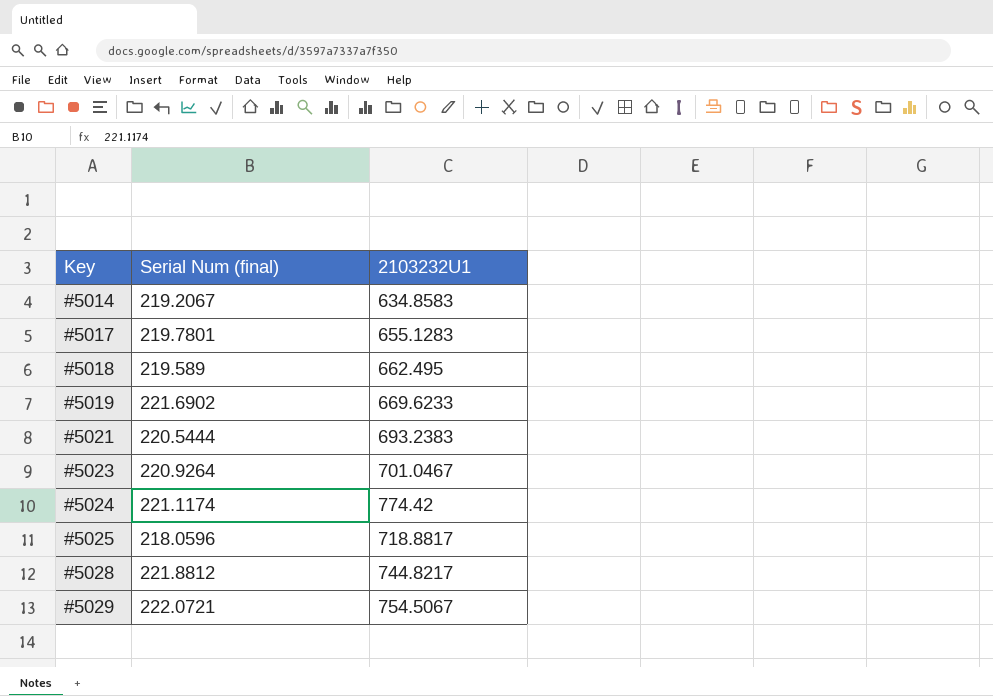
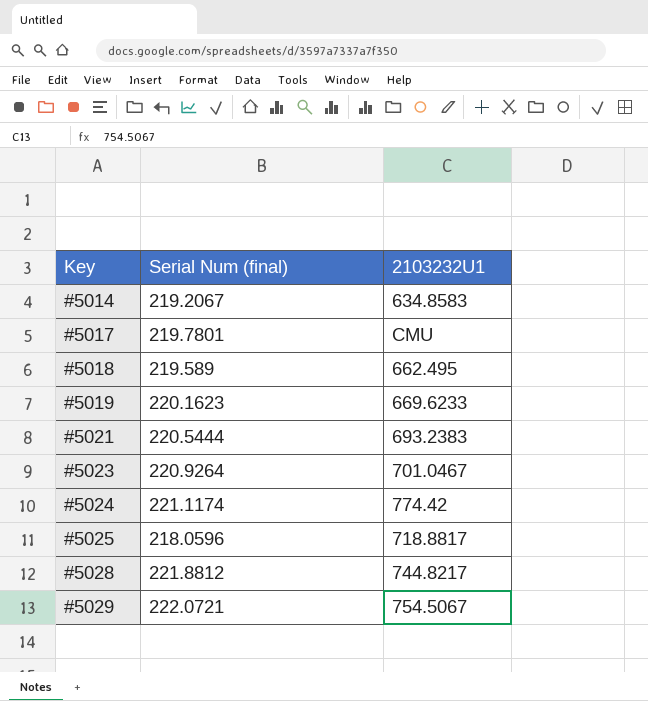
#5017 | 2103232U1: 655.1283 -> CMU
#5019 | Serial Num (final): 221.6902 -> 220.1623

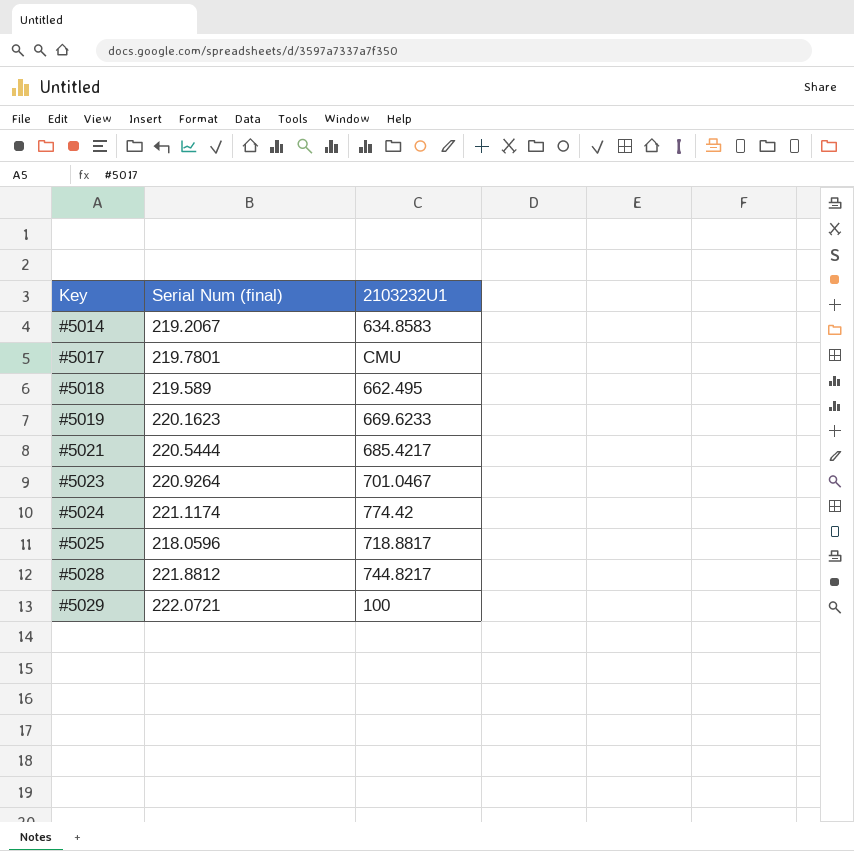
#5021 | 2103232U1: 693.2383 -> 685.4217
#5029 | 2103232U1: 754.5067 -> 100

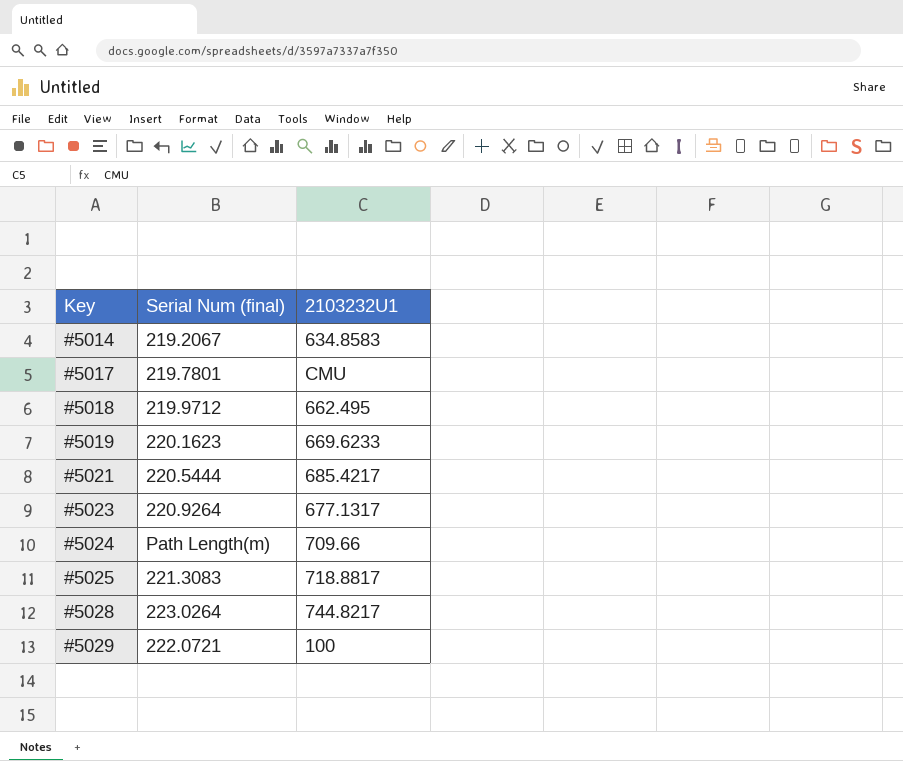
#5018 | Serial Num (final): 219.589 -> 219.9712
#5023 | 2103232U1: 701.0467 -> 677.1317
#5024 | Serial Num (final): 221.1174 -> Path Length(m)
#5024 | 2103232U1: 774.42 -> 709.66
#5025 | Serial Num (final): 218.0596 -> 221.3083
#5028 | Serial Num (final): 221.8812 -> 223.0264

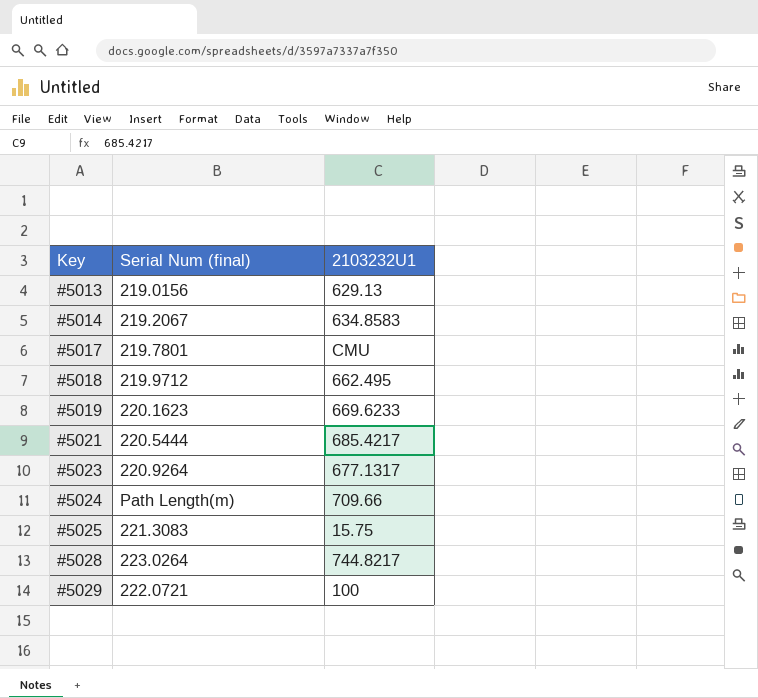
row #5013: none -> 219.0156 | 629.13
#5025 | 2103232U1: 718.8817 -> 15.75

